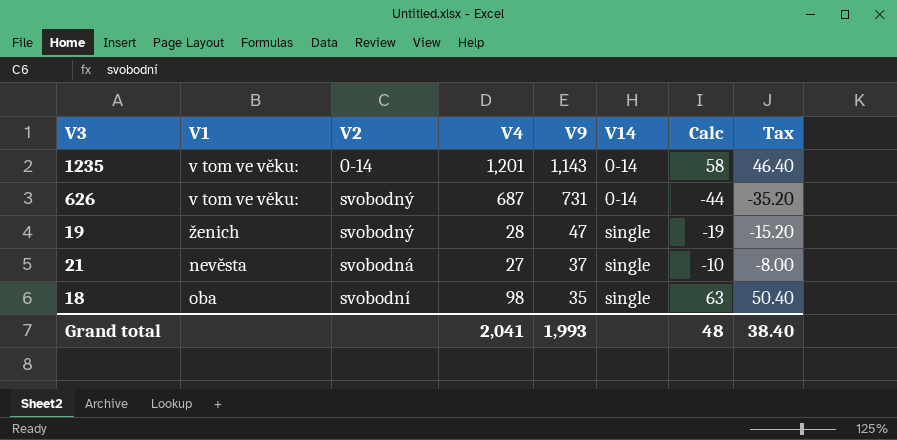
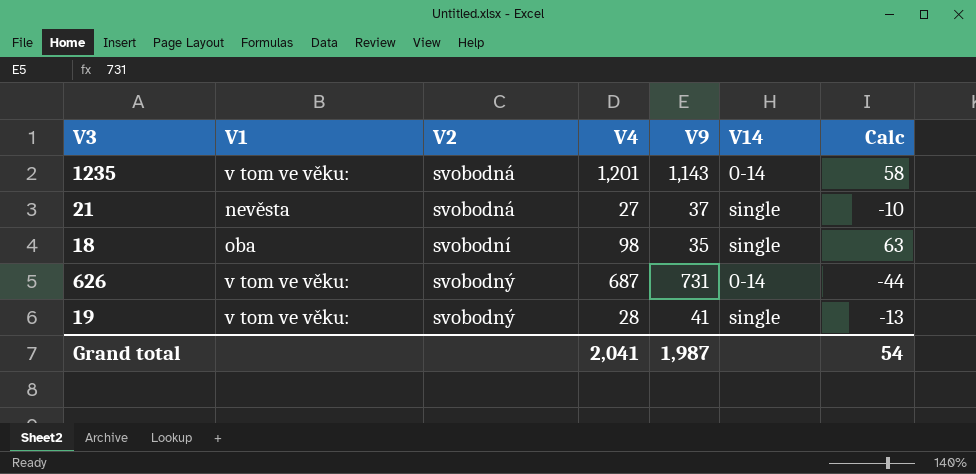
row order: V9 descending -> V2 ascending
column Tax | formula: [Calc] * 0.8 -> none
1235 | V2: 0-14 -> svobodná
19 | V1: ženich -> v tom ve věku:
19 | V9: 47 -> 41
19 | Calc: -19 -> -13
Grand total | V9: 1,993 -> 1,987
Grand total | Calc: 48 -> 54

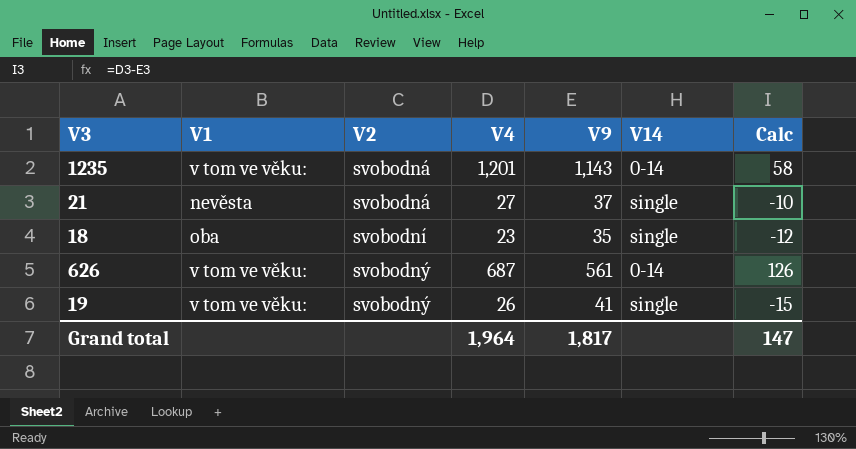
18 | V4: 98 -> 23
18 | Calc: 63 -> -12
626 | V9: 731 -> 561
626 | Calc: -44 -> 126
19 | V4: 28 -> 26
19 | Calc: -13 -> -15
Grand total | V4: 2,041 -> 1,964
Grand total | V9: 1,987 -> 1,817
Grand total | Calc: 54 -> 147

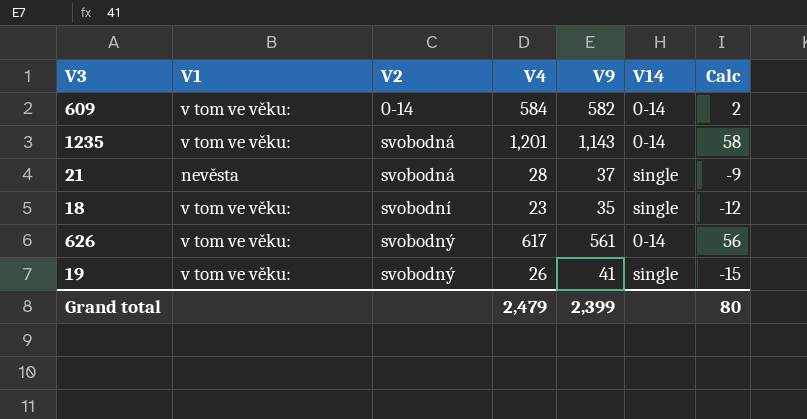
row 609: none -> v tom ve věku: | 0-14 | 584 | 582 | 0-14 | 2
21 | V4: 27 -> 28
21 | Calc: -10 -> -9
18 | V1: oba -> v tom ve věku:
626 | V4: 687 -> 617
626 | Calc: 126 -> 56
Grand total | V4: 1,964 -> 2,479
Grand total | V9: 1,817 -> 2,399
Grand total | Calc: 147 -> 80

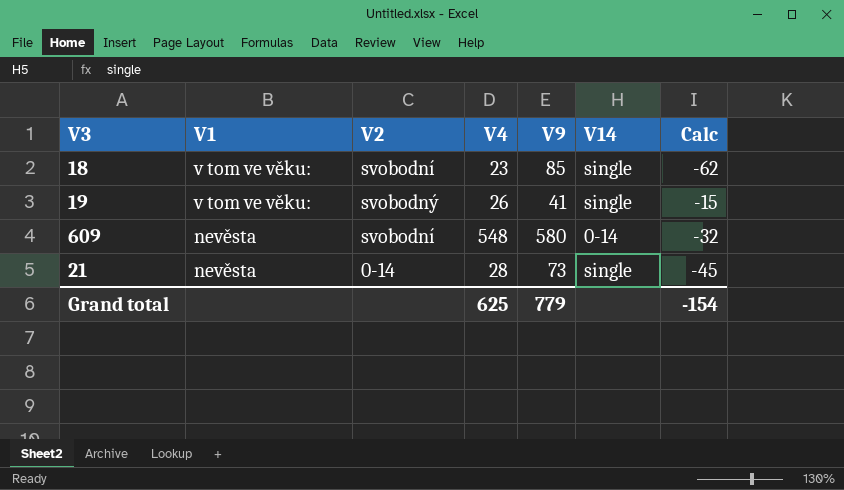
row order: V2 ascending -> V1 descending
row 1235: v tom ve věku: | svobodná | 1,201 | 1,143 | 0-14 | 58 -> none
row 626: v tom ve věku: | svobodný | 617 | 561 | 0-14 | 56 -> none
18 | V9: 35 -> 85
18 | Calc: -12 -> -62
609 | V1: v tom ve věku: -> nevěsta
609 | V2: 0-14 -> svobodní
609 | V4: 584 -> 548
609 | V9: 582 -> 580
609 | Calc: 2 -> -32
21 | V2: svobodná -> 0-14
21 | V9: 37 -> 73
21 | Calc: -9 -> -45
Grand total | V4: 2,479 -> 625
Grand total | V9: 2,399 -> 779
Grand total | Calc: 80 -> -154

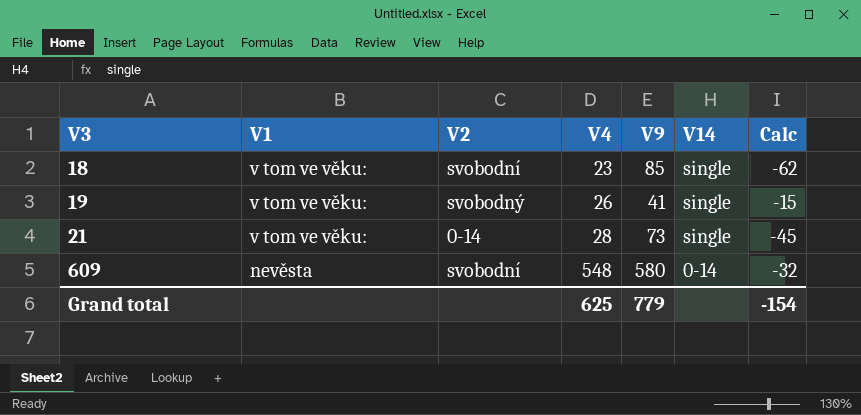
row order: V1 descending -> V3 ascending
21 | V1: nevěsta -> v tom ve věku:

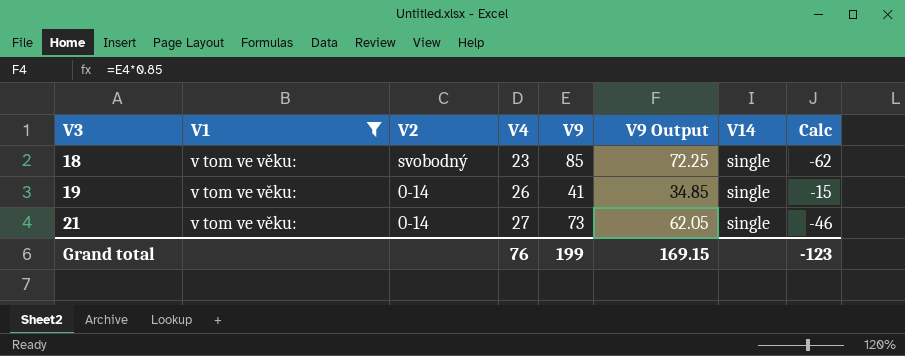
filter: none -> V1 = v tom ve věku:
column V9 Output | formula: none -> [V9] * 0.85
18 | V2: svobodní -> svobodný
19 | V2: svobodný -> 0-14
21 | V4: 28 -> 27
21 | Calc: -45 -> -46
Grand total | V4: 625 -> 76
Grand total | V9: 779 -> 199
Grand total | Calc: -154 -> -123

